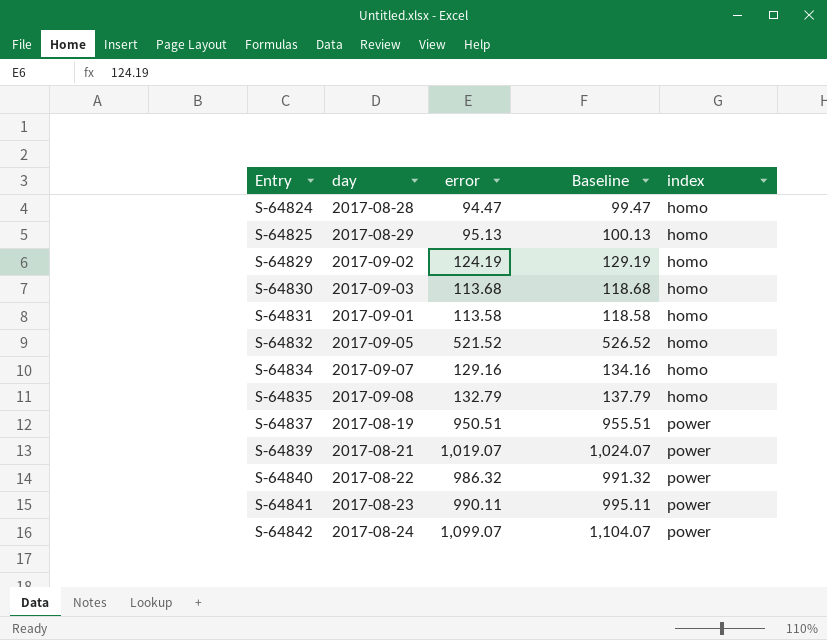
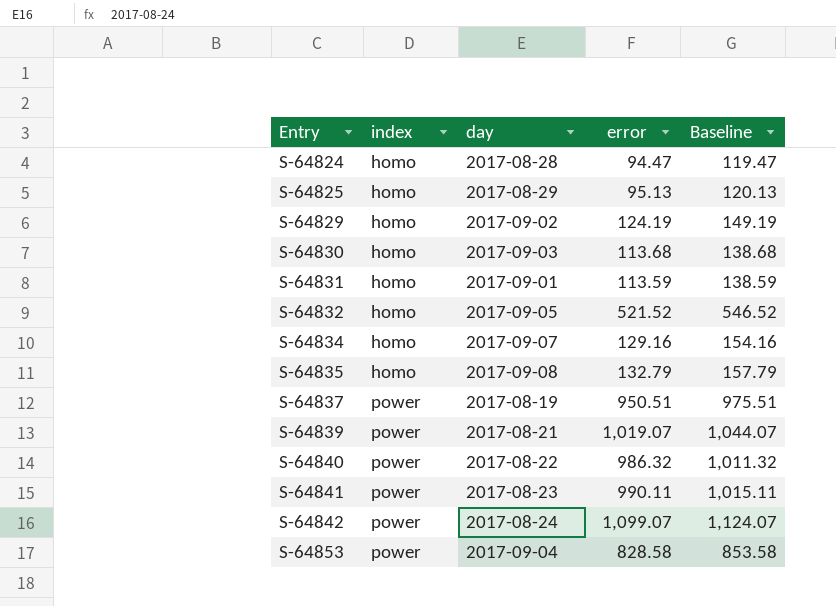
column index | position: 5 -> 2
column Baseline | formula: [error] + 5 -> [error] + 25
S-64831 | error: 113.58 -> 113.59
row S-64853: none -> power | 2017-09-04 | 828.58 | 853.58

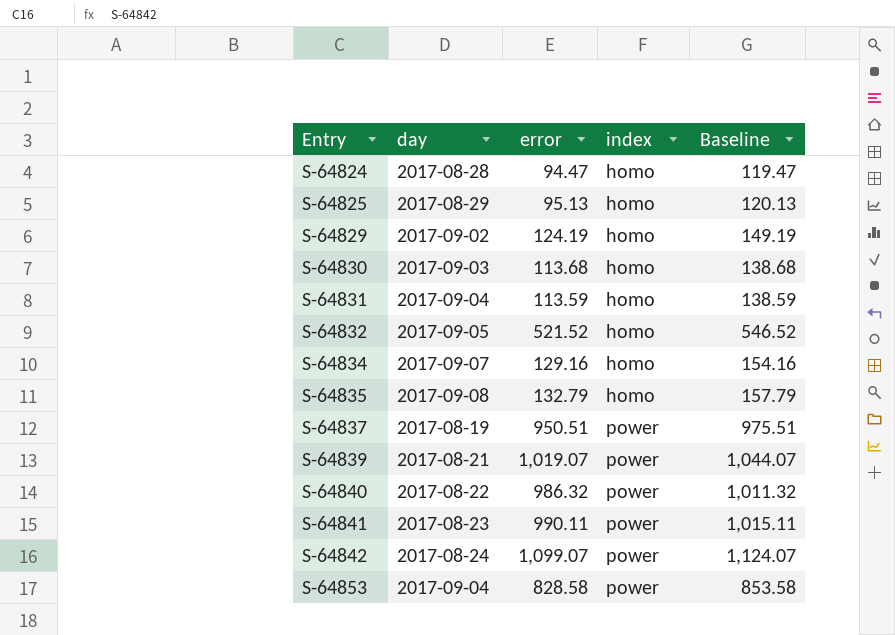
column index | position: 2 -> 4
S-64831 | day: 2017-09-01 -> 2017-09-04

